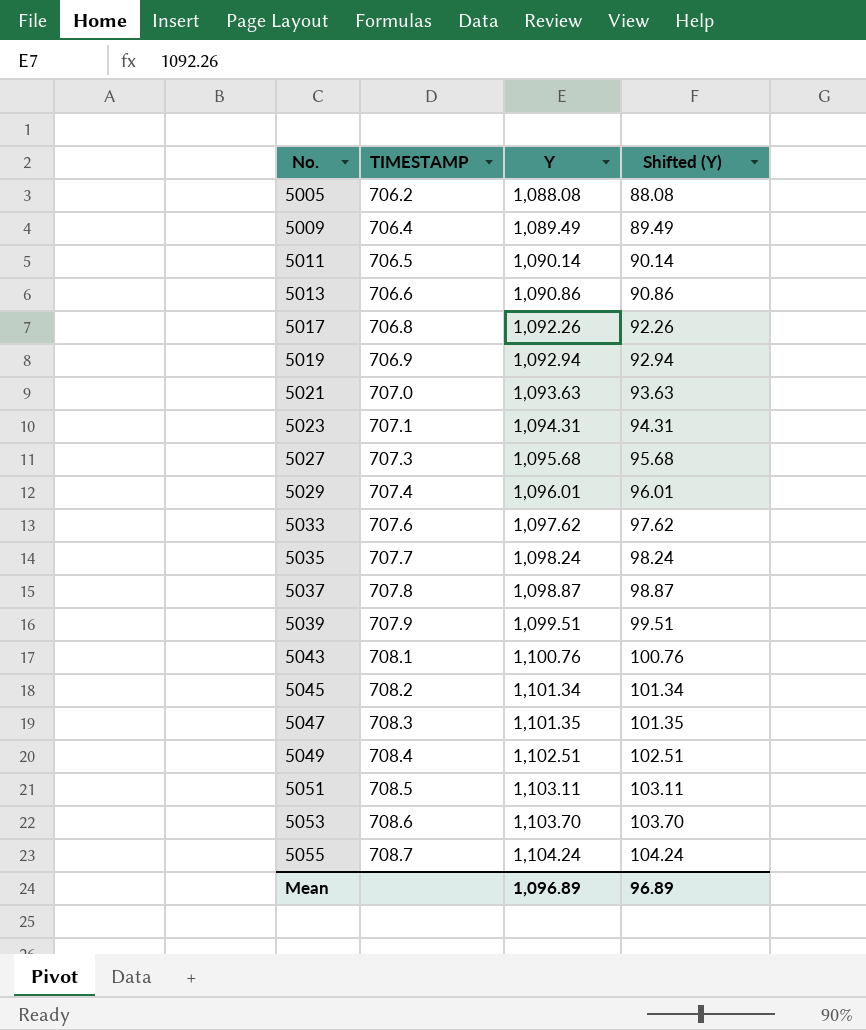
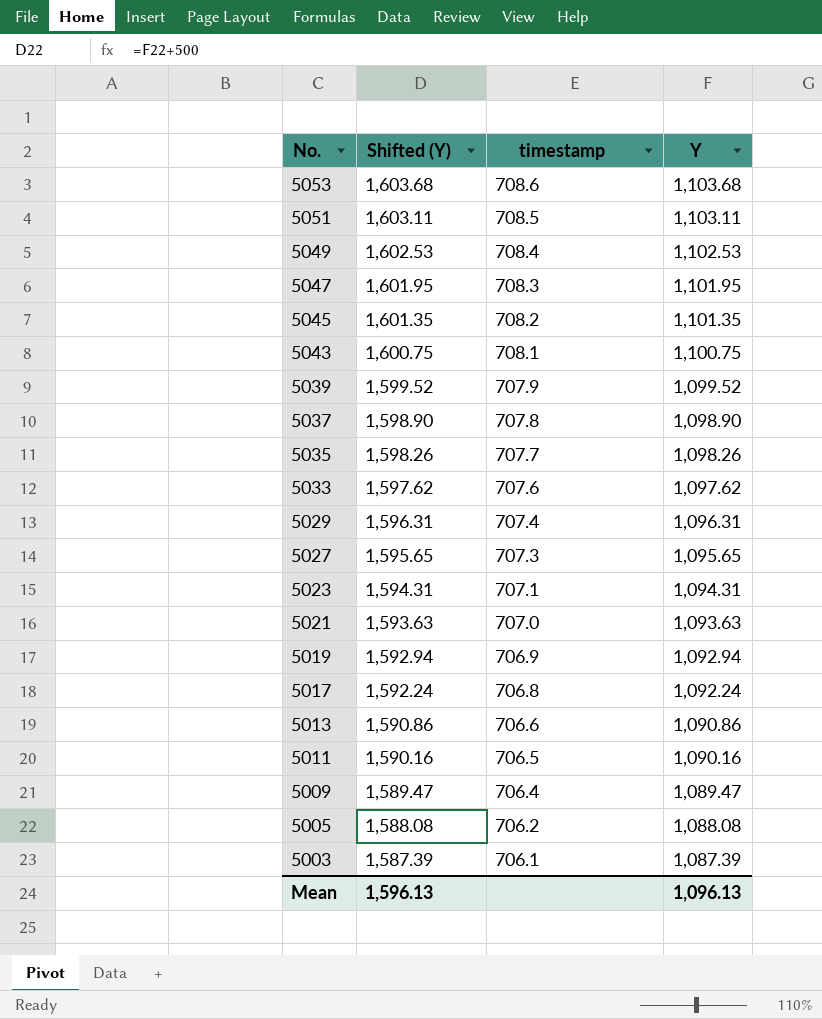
row order: No. ascending -> No. descending
column Shifted (Y) | formula: [Y] - 1000 -> [Y] + 500
column Shifted (Y) | position: 4 -> 2
column name: TIMESTAMP -> timestamp
row 5055: 708.7 | 1,104.24 | 104.24 -> none
5053 | Y: 1,103.70 -> 1,103.68
5049 | Y: 1,102.51 -> 1,102.53
5047 | Y: 1,101.35 -> 1,101.95
5045 | Y: 1,101.34 -> 1,101.35
5043 | Y: 1,100.76 -> 1,100.75
5039 | Y: 1,099.51 -> 1,099.52
5037 | Y: 1,098.87 -> 1,098.90
5035 | Y: 1,098.24 -> 1,098.26
5029 | Y: 1,096.01 -> 1,096.31
5027 | Y: 1,095.68 -> 1,095.65
5017 | Y: 1,092.26 -> 1,092.24
5011 | Y: 1,090.14 -> 1,090.16
5009 | Y: 1,089.49 -> 1,089.47
row 5003: none -> 1,587.39 | 706.1 | 1,087.39
Mean | Shifted (Y): 96.89 -> 1,596.13
Mean | Y: 1,096.89 -> 1,096.13

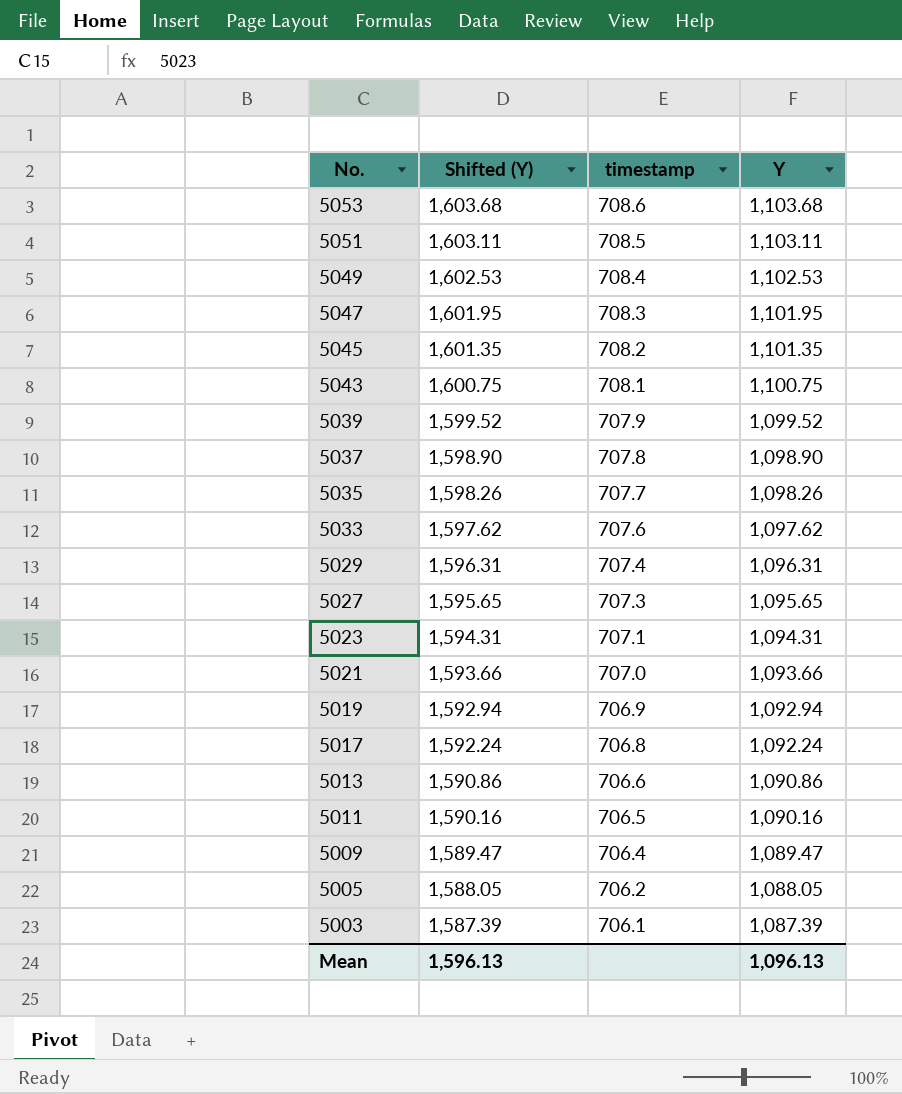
5021 | Shifted (Y): 1,593.63 -> 1,593.66
5021 | Y: 1,093.63 -> 1,093.66
5005 | Shifted (Y): 1,588.08 -> 1,588.05
5005 | Y: 1,088.08 -> 1,088.05

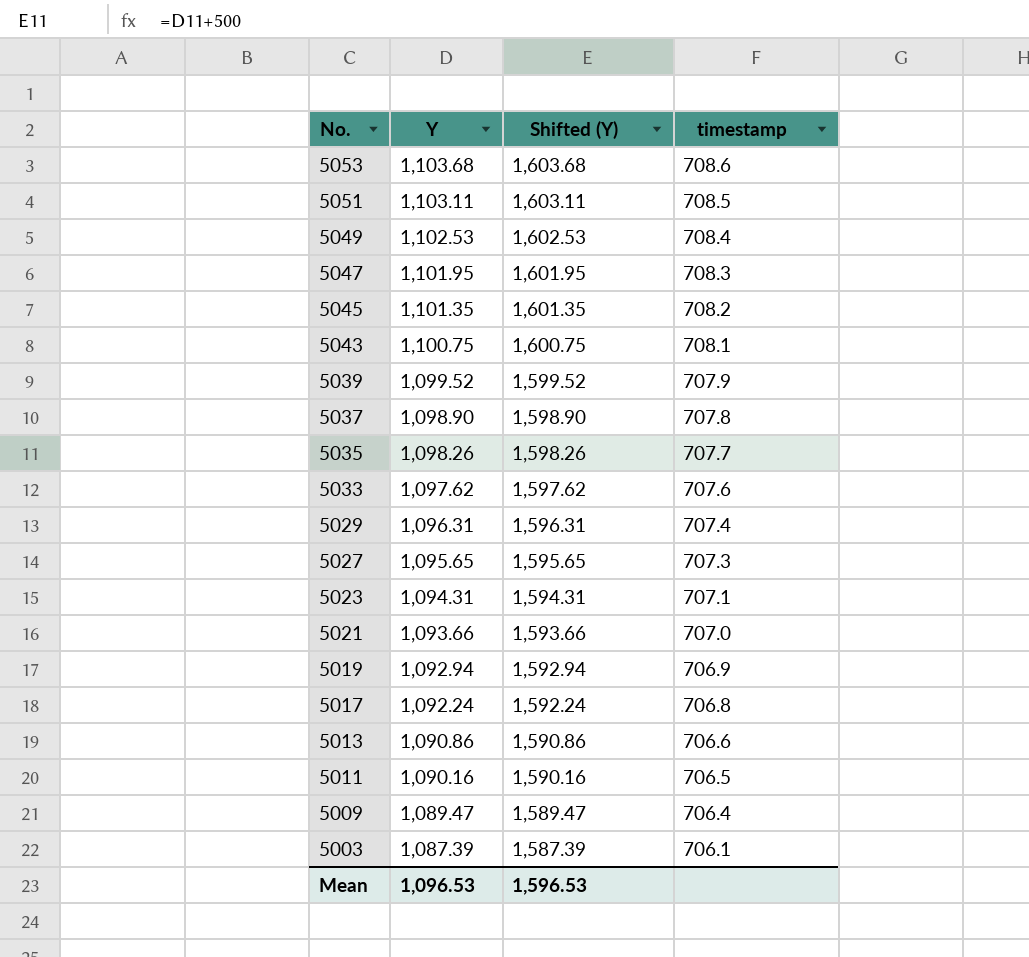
column Y | position: 4 -> 2
row 5005: 1,588.05 | 706.2 | 1,088.05 -> none
Mean | Y: 1,096.13 -> 1,096.53
Mean | Shifted (Y): 1,596.13 -> 1,596.53

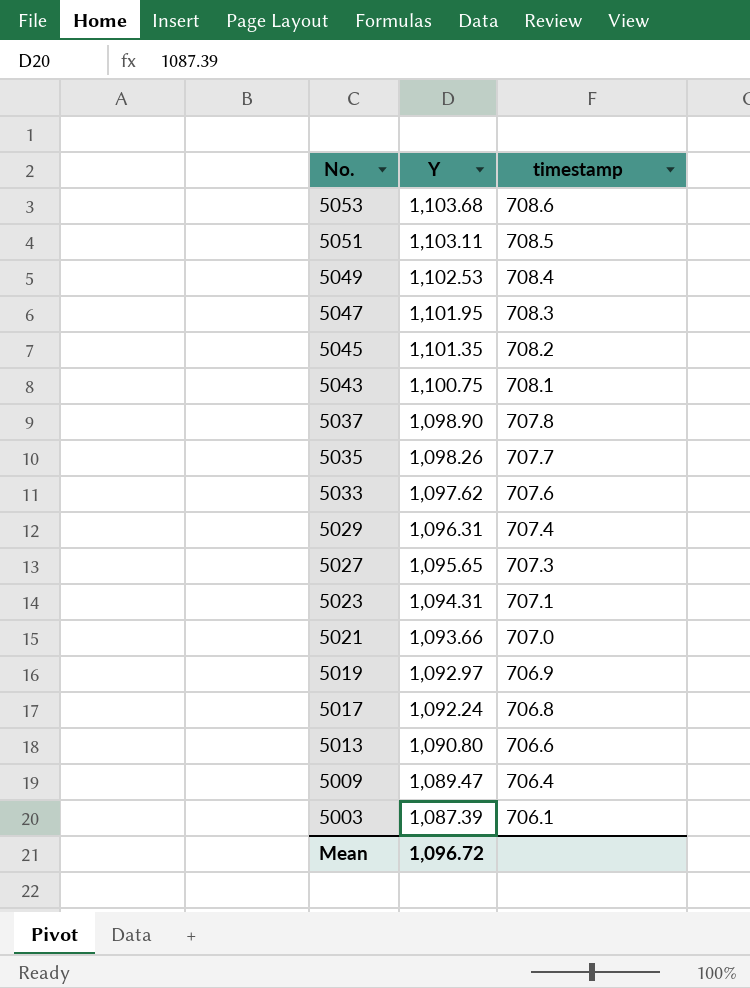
column Shifted (Y) | formula: [Y] + 500 -> none
row 5039: 1,099.52 | 1,599.52 | 707.9 -> none
row 5011: 1,090.16 | 1,590.16 | 706.5 -> none
5019 | Y: 1,092.94 -> 1,092.97
5013 | Y: 1,090.86 -> 1,090.80
Mean | Y: 1,096.53 -> 1,096.72

